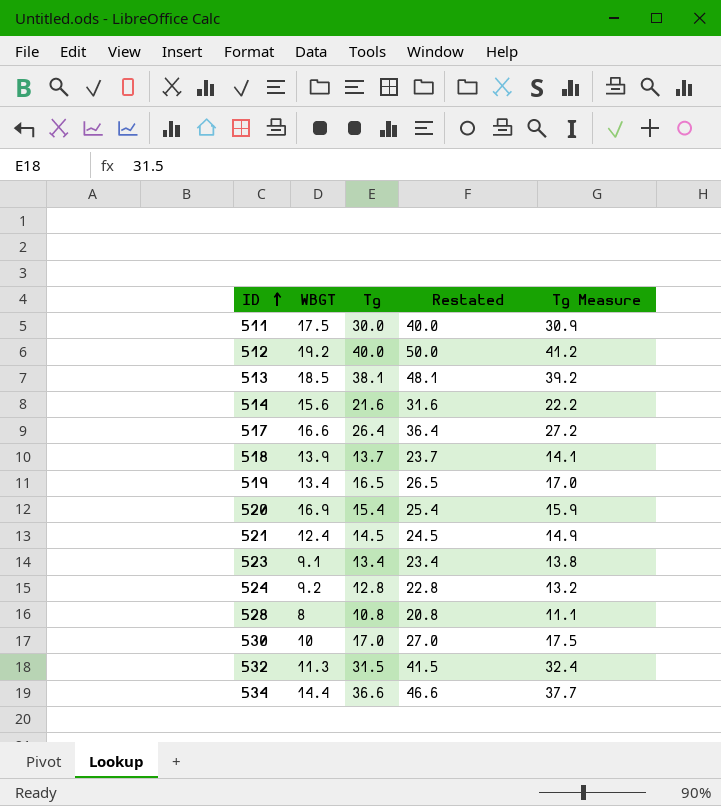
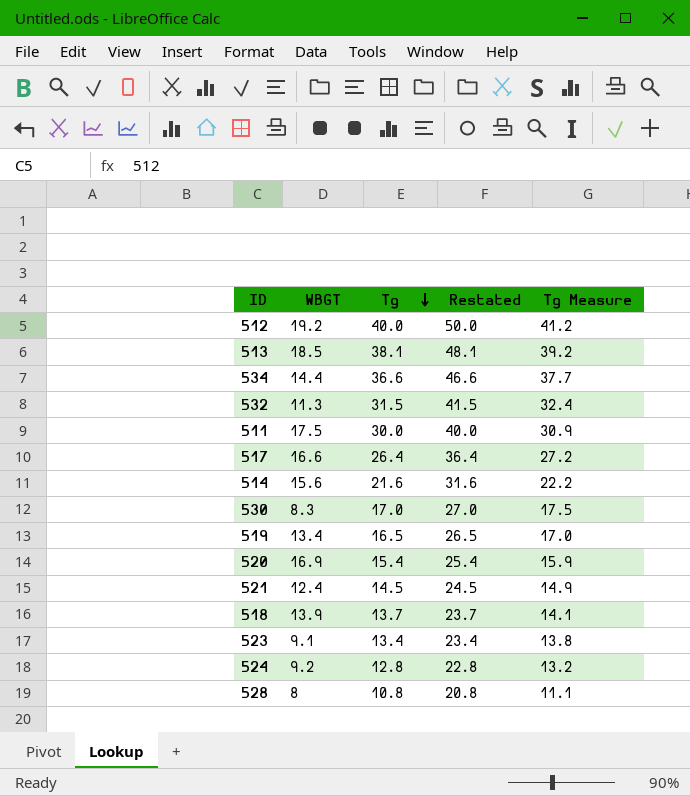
row order: ID ascending -> Tg descending
530 | WBGT: 10 -> 8.3

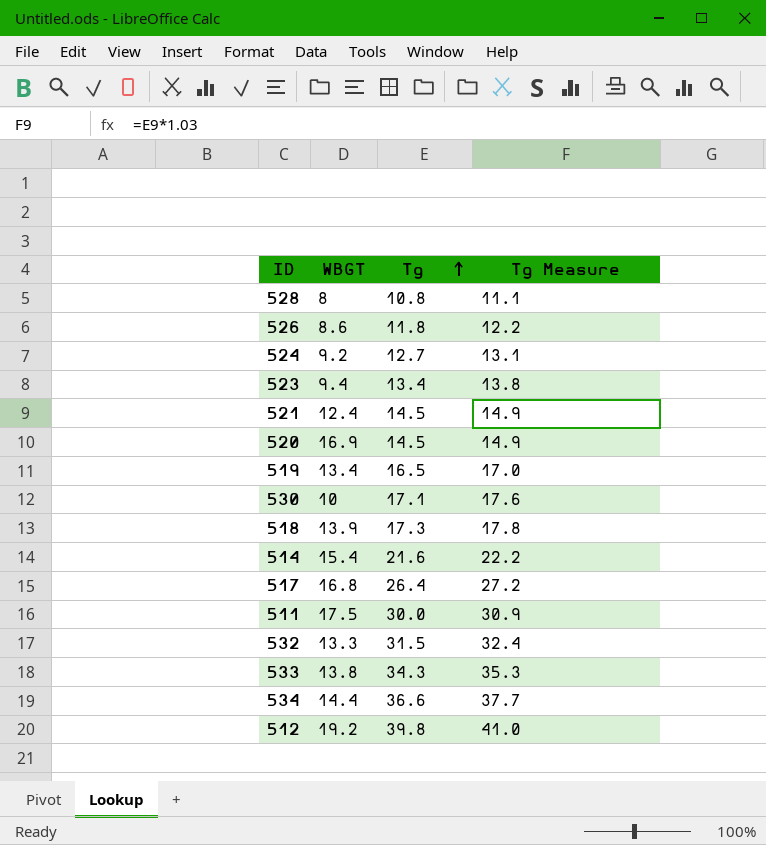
row order: Tg descending -> Tg ascending
column Restated | formula: [Tg] + 10 -> none
row 513: 18.5 | 38.1 | 48.1 | 39.2 -> none
row 526: none -> 8.6 | 11.8 | 12.2
524 | Tg: 12.8 -> 12.7
524 | Tg Measure: 13.2 -> 13.1
523 | WBGT: 9.1 -> 9.4
520 | Tg: 15.4 -> 14.5
520 | Tg Measure: 15.9 -> 14.9
530 | WBGT: 8.3 -> 10
530 | Tg: 17.0 -> 17.1
530 | Tg Measure: 17.5 -> 17.6
518 | Tg: 13.7 -> 17.3
518 | Tg Measure: 14.1 -> 17.8
514 | WBGT: 15.6 -> 15.4
517 | WBGT: 16.6 -> 16.8
532 | WBGT: 11.3 -> 13.3
row 533: none -> 13.8 | 34.3 | 35.3
512 | Tg: 40.0 -> 39.8
512 | Tg Measure: 41.2 -> 41.0

